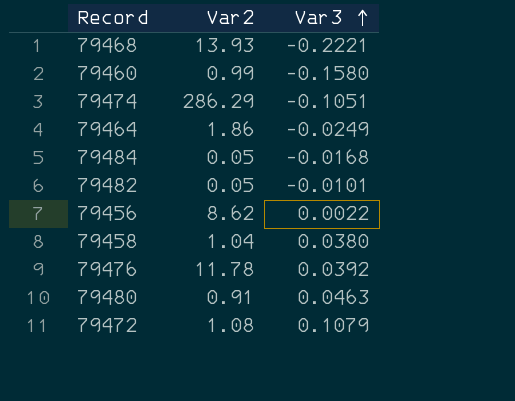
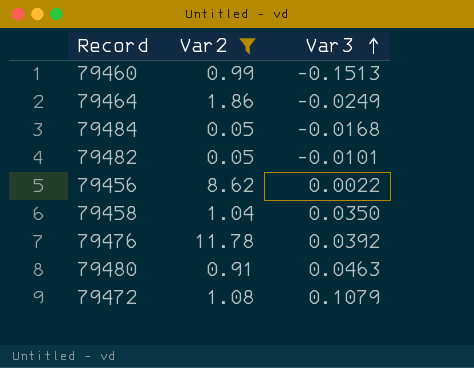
filter: none -> Var2 <= 11.78
79460 | Var3: -0.1580 -> -0.1513
79458 | Var3: 0.0380 -> 0.0350

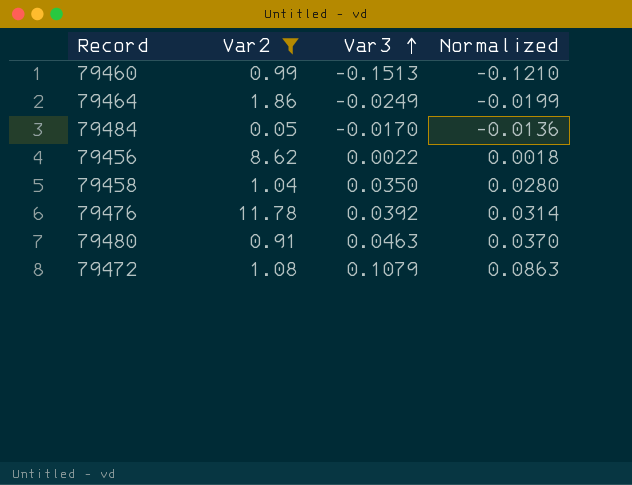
column Normalized | formula: none -> [Var3] * 0.8
row 79482: 0.05 | -0.0101 -> none
79484 | Var3: -0.0168 -> -0.0170

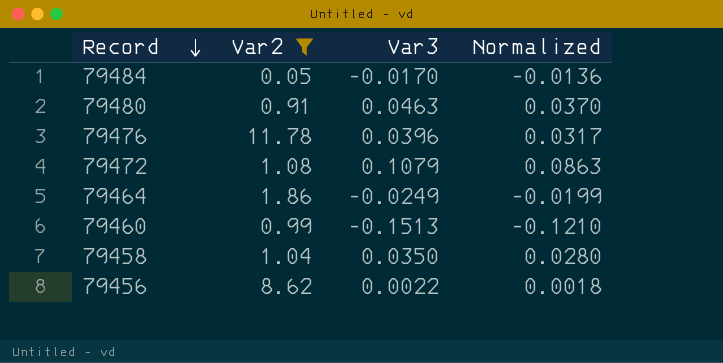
row order: Var3 ascending -> Record descending
79476 | Var3: 0.0392 -> 0.0396
79476 | Normalized: 0.0314 -> 0.0317

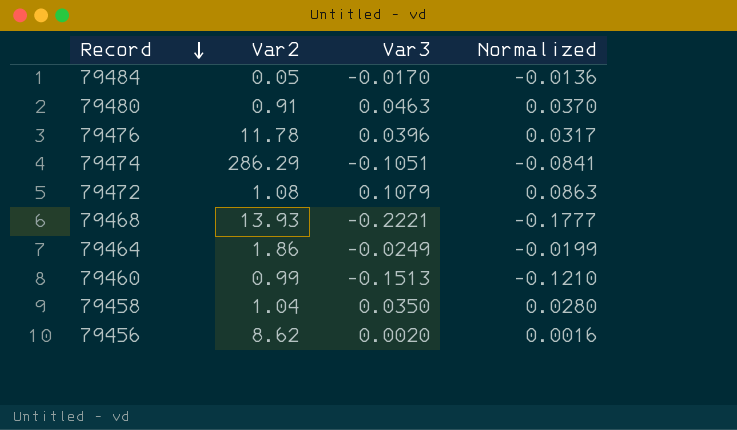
filter: Var2 <= 11.78 -> none
79456 | Var3: 0.0022 -> 0.0020
79456 | Normalized: 0.0018 -> 0.0016

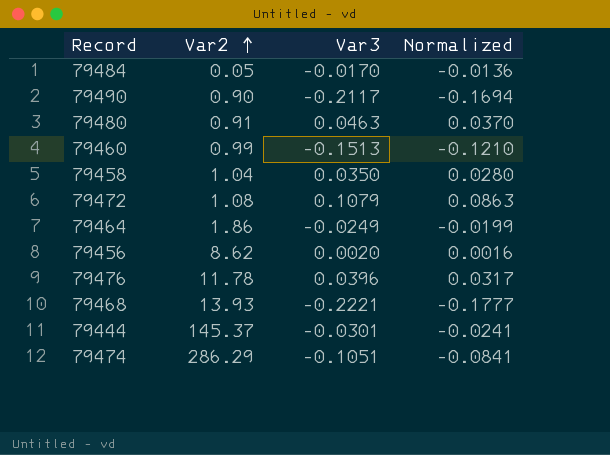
row order: Record descending -> Var2 ascending
row 79490: none -> 0.90 | -0.2117 | -0.1694
row 79444: none -> 145.37 | -0.0301 | -0.0241

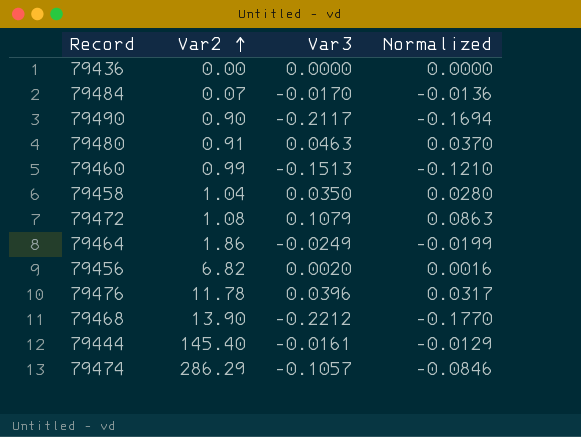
row 79436: none -> 0.00 | 0.0000 | 0.0000
79484 | Var2: 0.05 -> 0.07
79456 | Var2: 8.62 -> 6.82
79468 | Var2: 13.93 -> 13.90
79468 | Var3: -0.2221 -> -0.2212
79468 | Normalized: -0.1777 -> -0.1770
79444 | Var2: 145.37 -> 145.40
79444 | Var3: -0.0301 -> -0.0161
79444 | Normalized: -0.0241 -> -0.0129
79474 | Var3: -0.1051 -> -0.1057
79474 | Normalized: -0.0841 -> -0.0846

